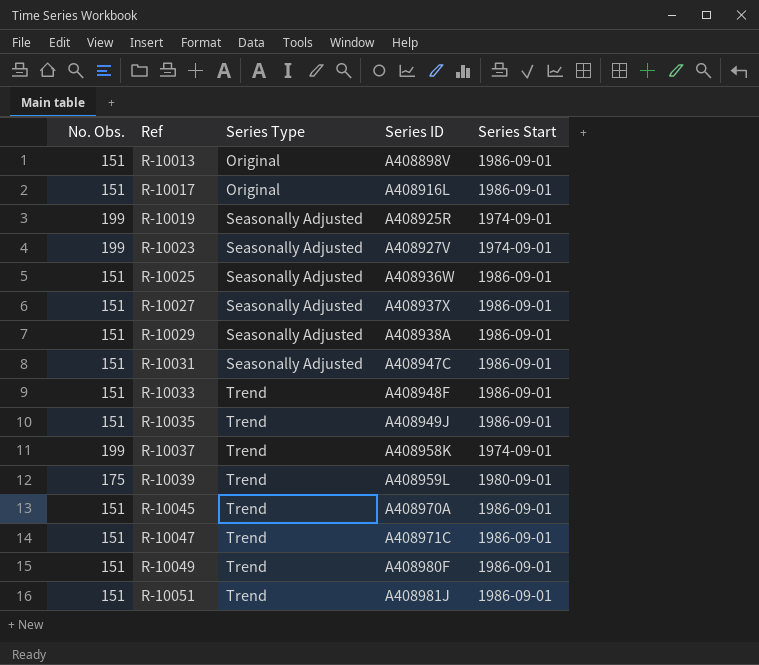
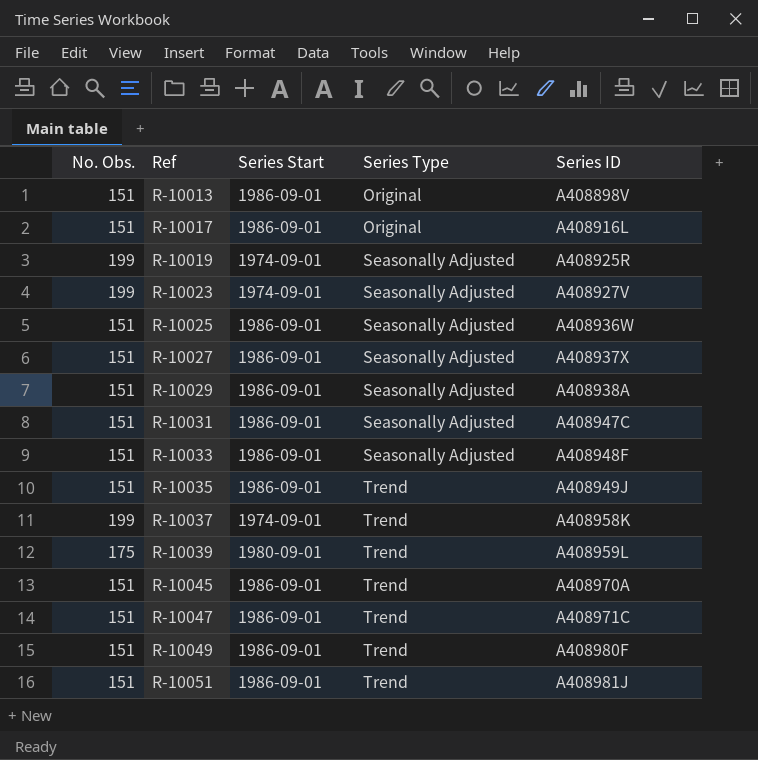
column Series Start | position: 5 -> 3
R-10033 | Series Type: Trend -> Seasonally Adjusted

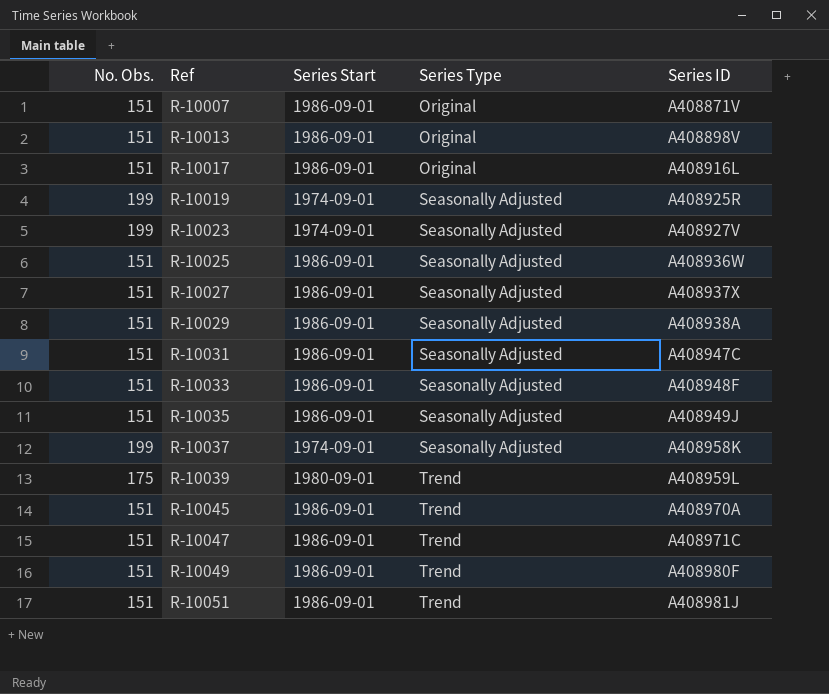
row R-10007: none -> 151 | 1986-09-01 | Original | A408871V
R-10035 | Series Type: Trend -> Seasonally Adjusted
R-10037 | Series Type: Trend -> Seasonally Adjusted

